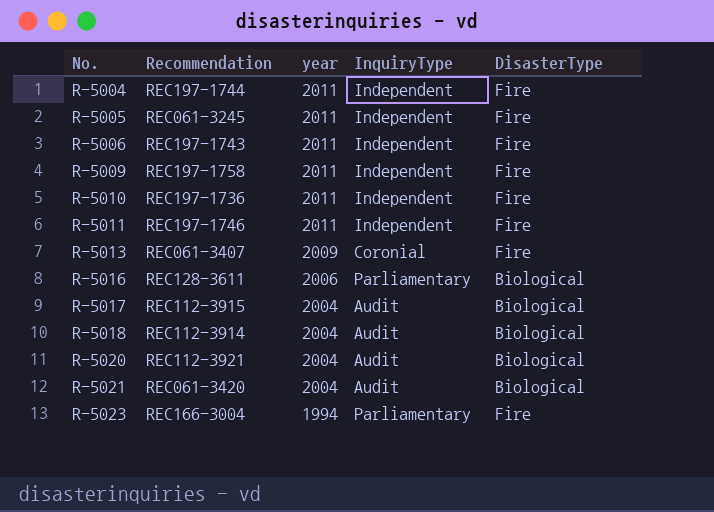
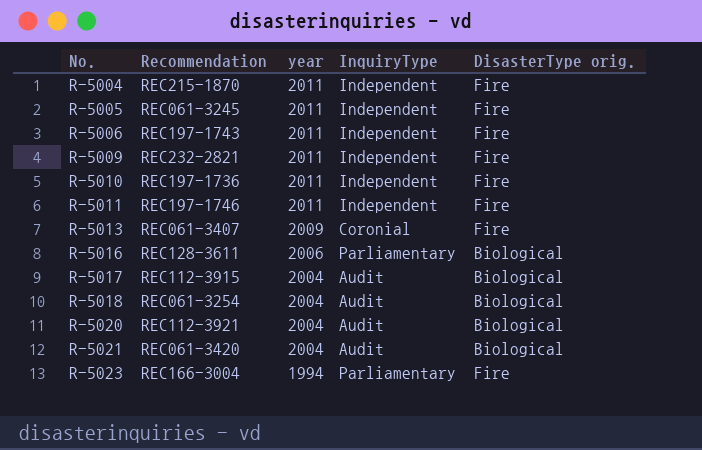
column name: DisasterType -> DisasterType orig.
R-5004 | Recommendation: REC197-1744 -> REC215-1870
R-5009 | Recommendation: REC197-1758 -> REC232-2821
R-5018 | Recommendation: REC112-3914 -> REC061-3254

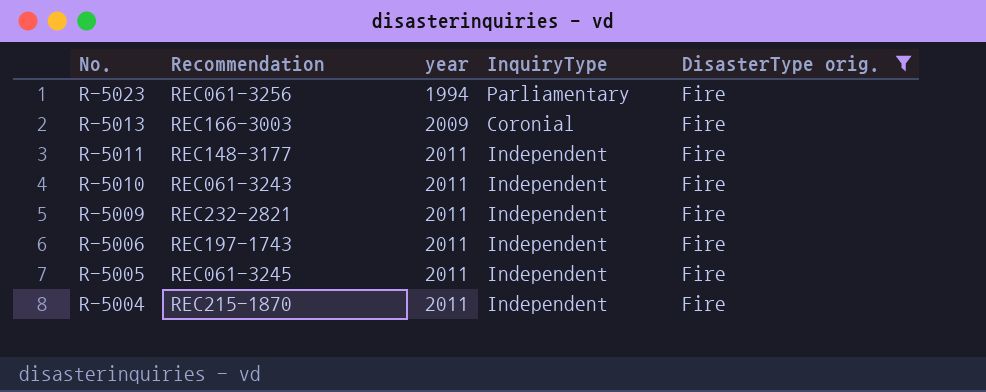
filter: none -> DisasterType orig. = Fire
row order: No. ascending -> No. descending
R-5023 | Recommendation: REC166-3004 -> REC061-3256
R-5013 | Recommendation: REC061-3407 -> REC166-3003
R-5011 | Recommendation: REC197-1746 -> REC148-3177
R-5010 | Recommendation: REC197-1736 -> REC061-3243

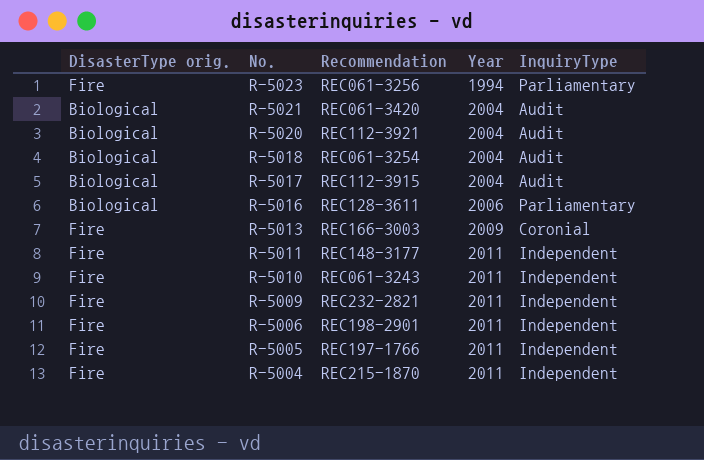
filter: DisasterType orig. = Fire -> none
column DisasterType orig. | position: 5 -> 1
column name: year -> Year
R-5006 | Recommendation: REC197-1743 -> REC198-2901
R-5005 | Recommendation: REC061-3245 -> REC197-1766

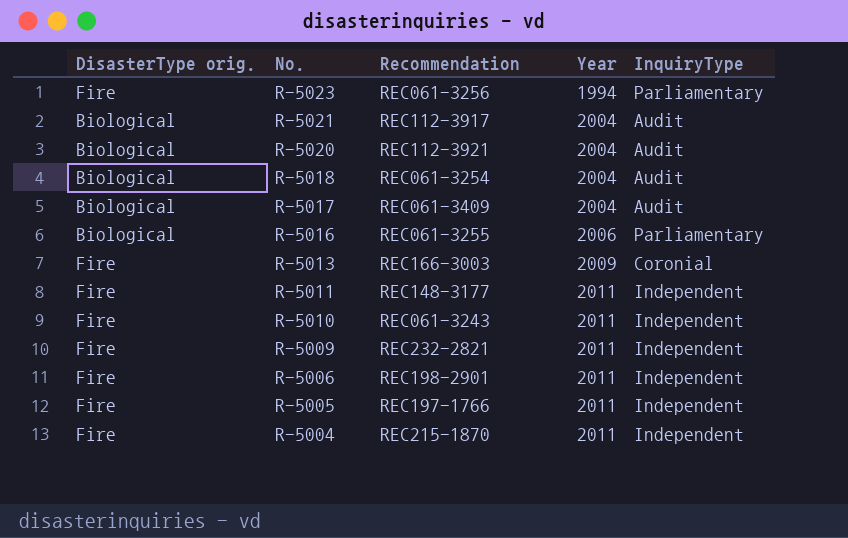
R-5021 | Recommendation: REC061-3420 -> REC112-3917
R-5017 | Recommendation: REC112-3915 -> REC061-3409
R-5016 | Recommendation: REC128-3611 -> REC061-3255

